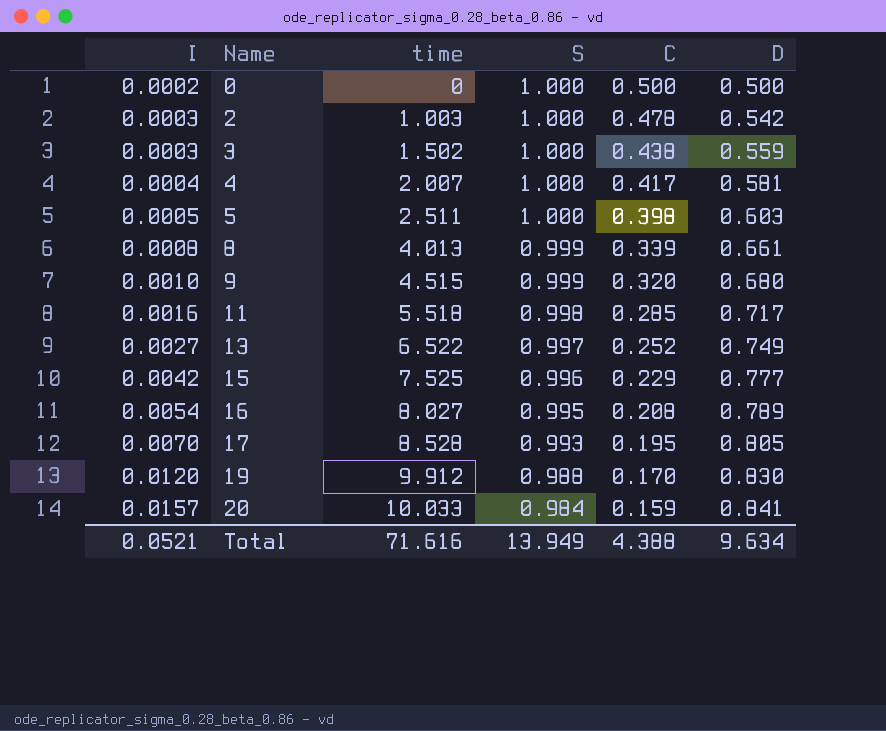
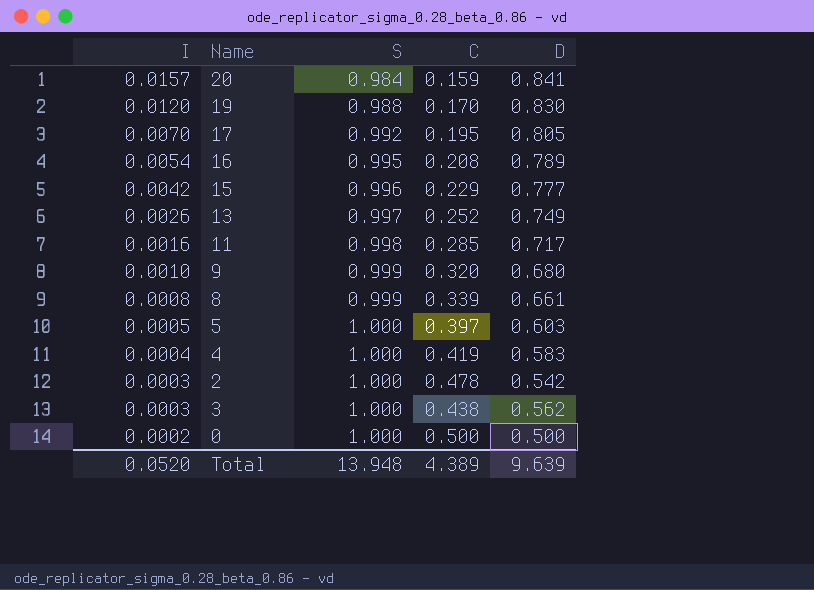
row order: I ascending -> I descending
column time | position: 3 -> none
17 | S: 0.993 -> 0.992
13 | I: 0.0027 -> 0.0026
5 | C: 0.398 -> 0.397
4 | C: 0.417 -> 0.419
4 | D: 0.581 -> 0.583
3 | D: 0.559 -> 0.562
Total | I: 0.0521 -> 0.0520
Total | S: 13.949 -> 13.948
Total | C: 4.388 -> 4.389
Total | D: 9.634 -> 9.639

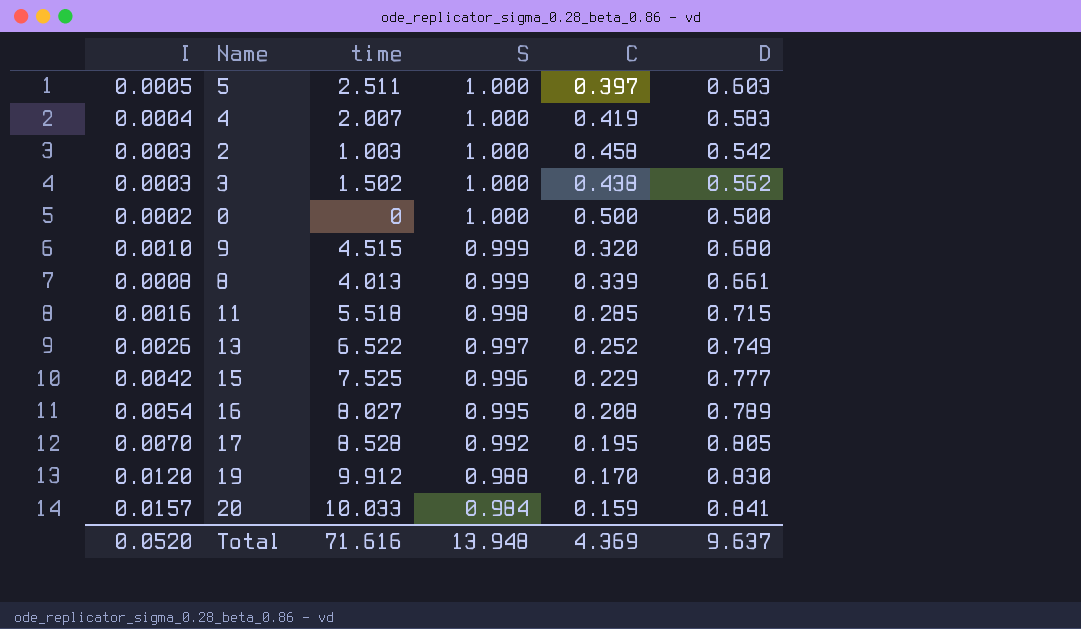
row order: I descending -> S descending
column time | position: none -> 3
2 | C: 0.478 -> 0.458
11 | D: 0.717 -> 0.715
Total | C: 4.389 -> 4.369
Total | D: 9.639 -> 9.637

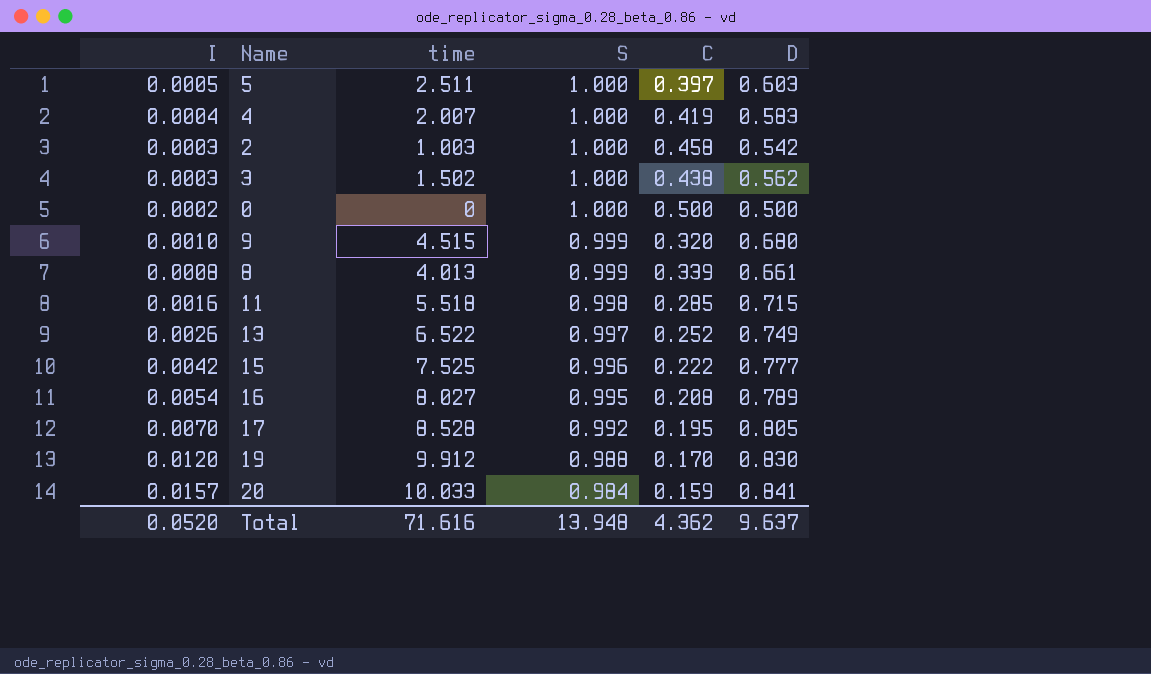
15 | C: 0.229 -> 0.222
Total | C: 4.369 -> 4.362

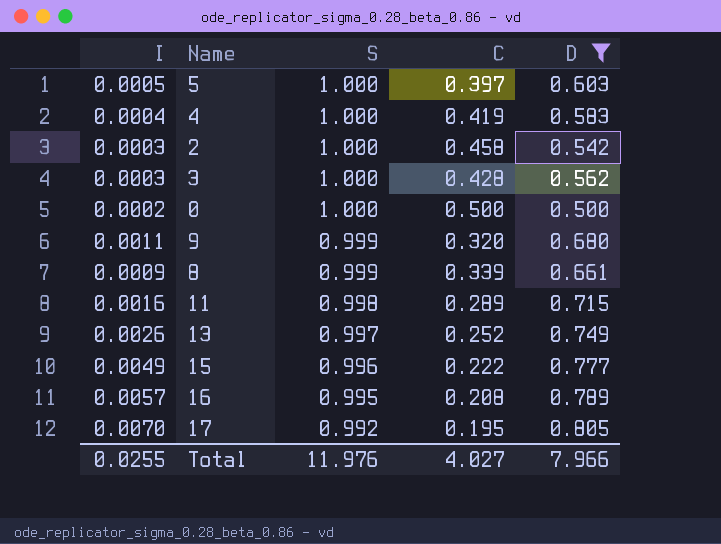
filter: none -> D <= 0.805
column time | position: 3 -> none
3 | C: 0.438 -> 0.428
9 | I: 0.0010 -> 0.0011
8 | I: 0.0008 -> 0.0009
11 | C: 0.285 -> 0.289
15 | I: 0.0042 -> 0.0049
16 | I: 0.0054 -> 0.0057
Total | I: 0.0520 -> 0.0255
Total | S: 13.948 -> 11.976
Total | C: 4.362 -> 4.027
Total | D: 9.637 -> 7.966

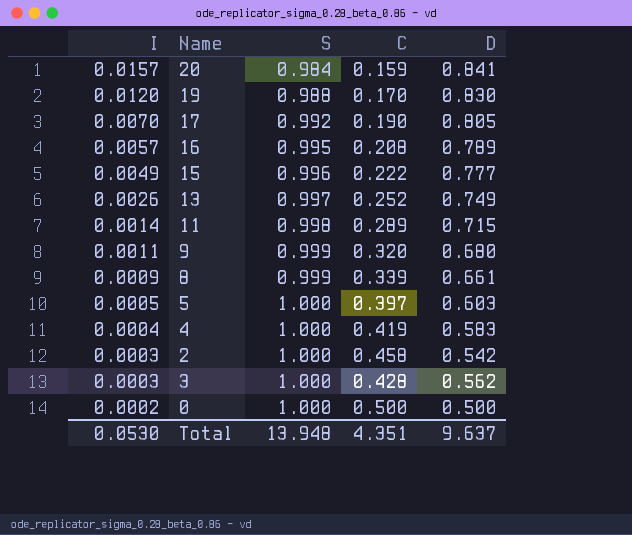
filter: D <= 0.805 -> none
row order: S descending -> I descending
17 | C: 0.195 -> 0.190
11 | I: 0.0016 -> 0.0014
Total | I: 0.0255 -> 0.0530
Total | S: 11.976 -> 13.948
Total | C: 4.027 -> 4.351
Total | D: 7.966 -> 9.637

